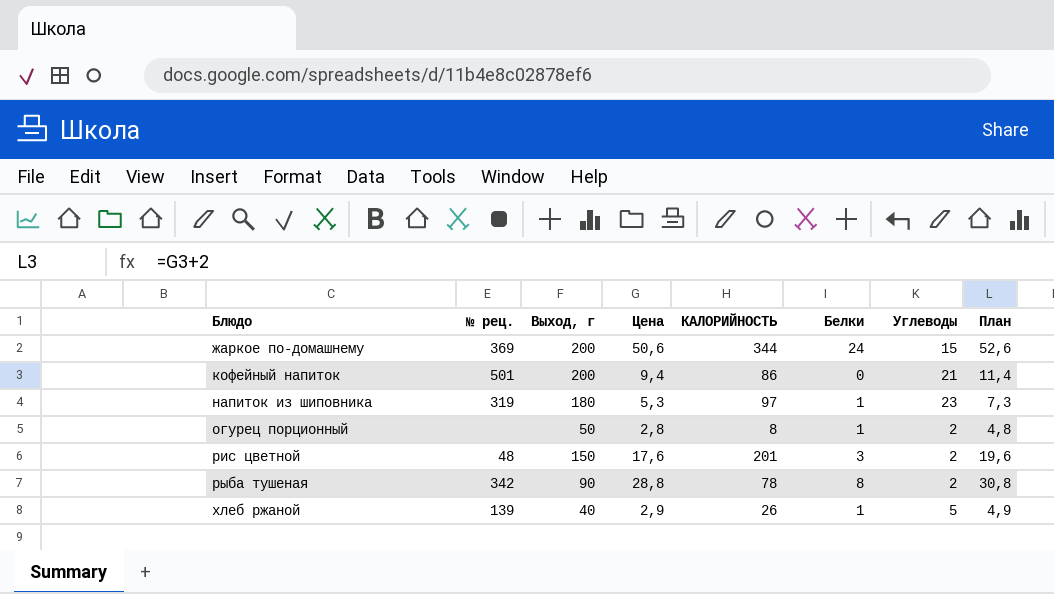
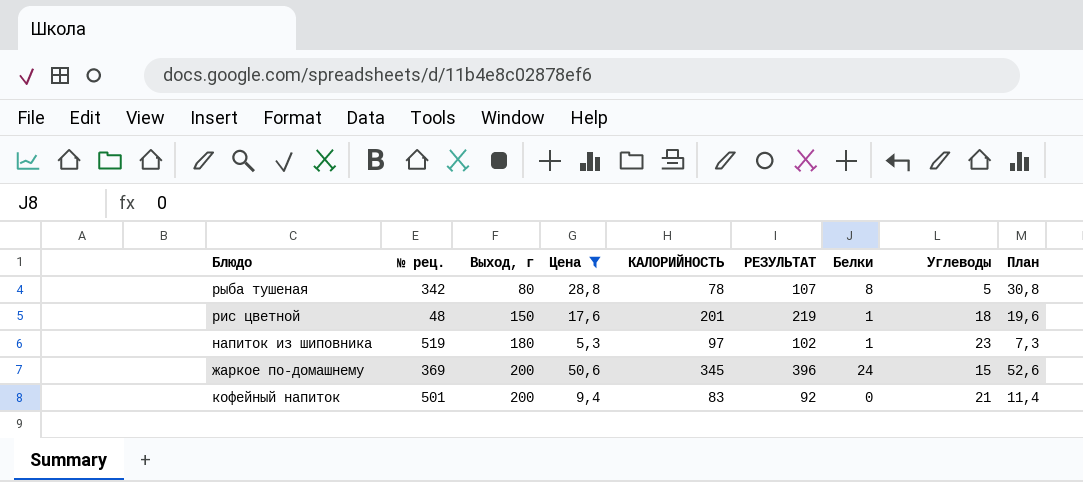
filter: none -> Цена >= 5,3
row order: Блюдо ascending -> Выход, г ascending
column РЕЗУЛЬТАТ | formula: none -> [Цена] + [КАЛОРИЙНОСТЬ]
рыба тушеная | Выход, г: 90 -> 80
рыба тушеная | Углеводы: 2 -> 5
рис цветной | Белки: 3 -> 1
рис цветной | Углеводы: 2 -> 18
напиток из шиповника | № рец.: 319 -> 519
жаркое по-домашнему | КАЛОРИЙНОСТЬ: 344 -> 345
кофейный напиток | КАЛОРИЙНОСТЬ: 86 -> 83

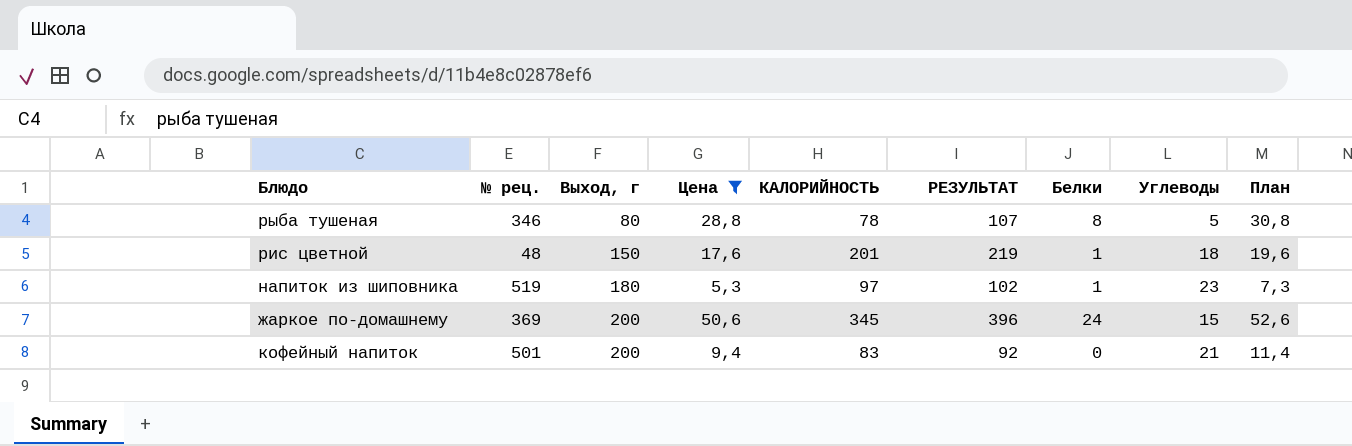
рыба тушеная | № рец.: 342 -> 346

